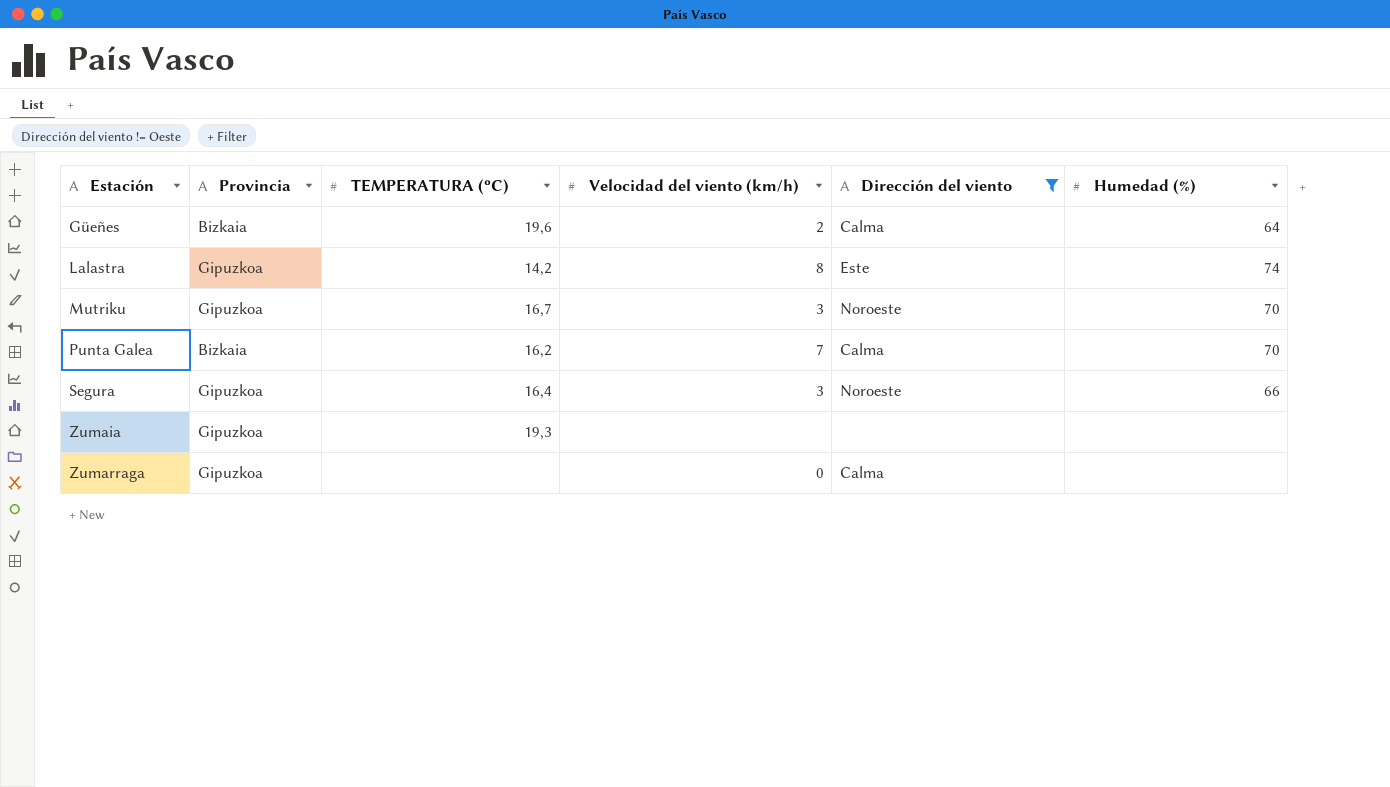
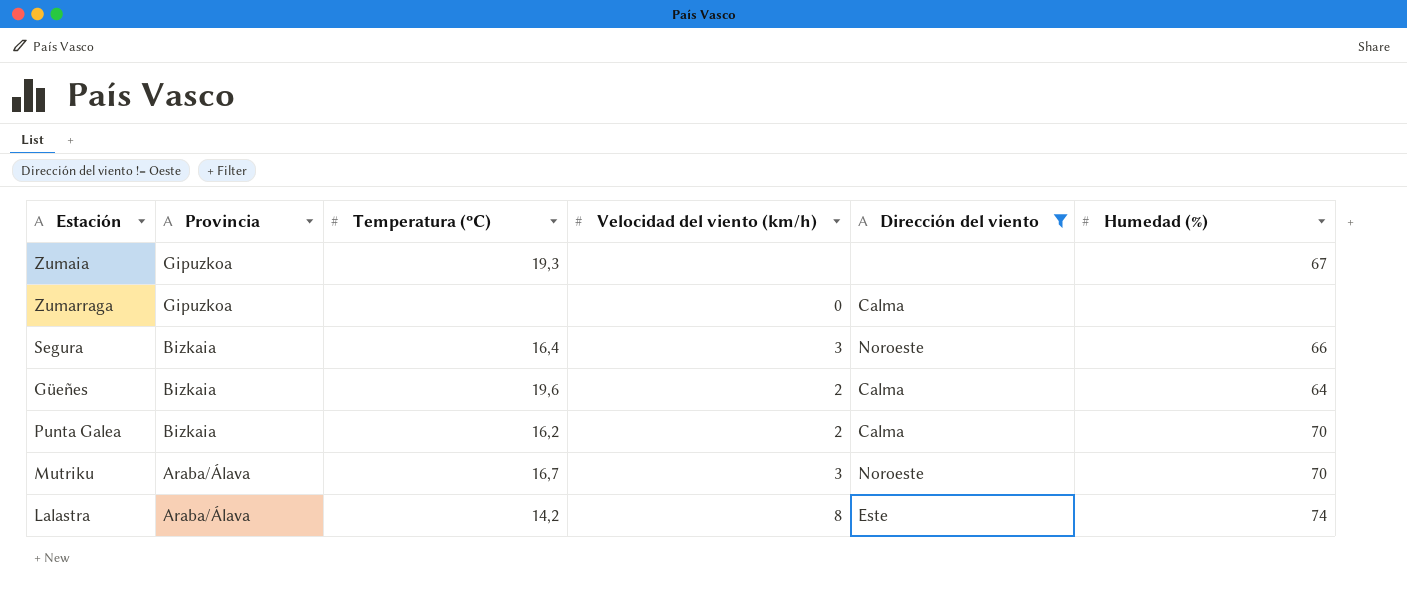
row order: Estación ascending -> Provincia descending
column name: TEMPERATURA (ºC) -> Temperatura (ºC)
Zumaia | Humedad (%): none -> 67
Segura | Provincia: Gipuzkoa -> Bizkaia
Punta Galea | Velocidad del viento (km/h): 7 -> 2
Mutriku | Provincia: Gipuzkoa -> Araba/Álava
Lalastra | Provincia: Gipuzkoa -> Araba/Álava

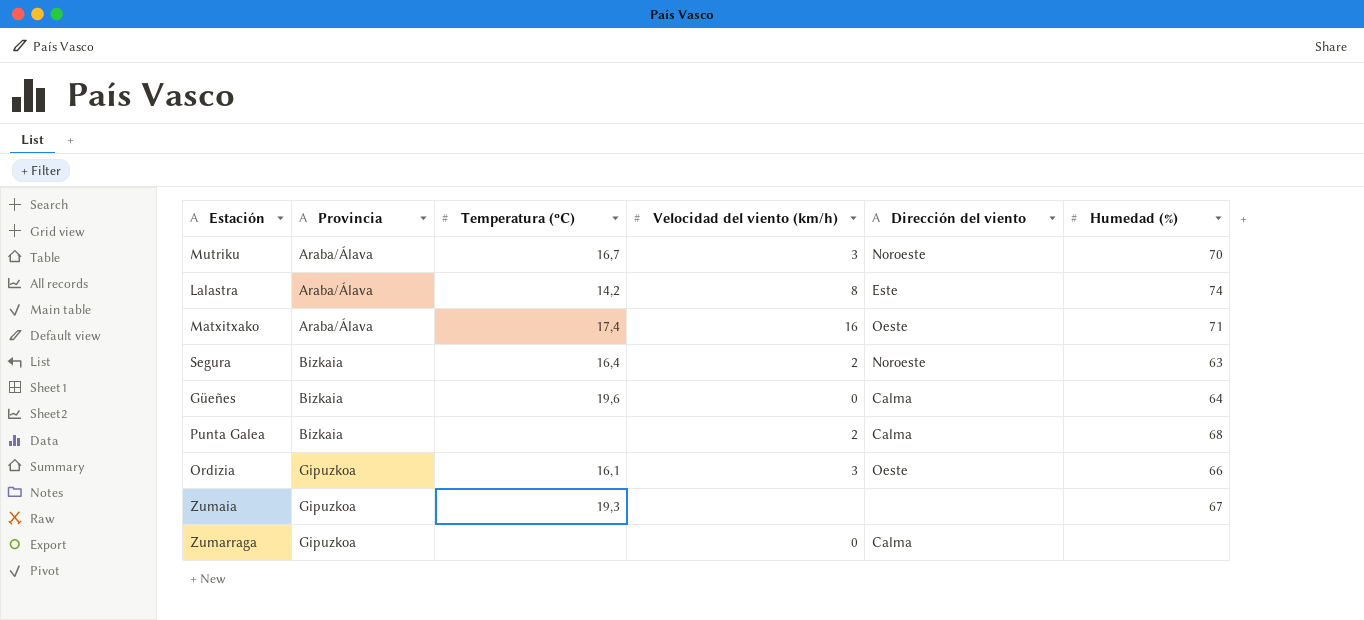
filter: Dirección del viento != Oeste -> none
row order: Provincia descending -> Provincia ascending
Segura | Velocidad del viento (km/h): 3 -> 2
Segura | Humedad (%): 66 -> 63
Güeñes | Velocidad del viento (km/h): 2 -> 0
Punta Galea | Temperatura (ºC): 16,2 -> none
Punta Galea | Humedad (%): 70 -> 68

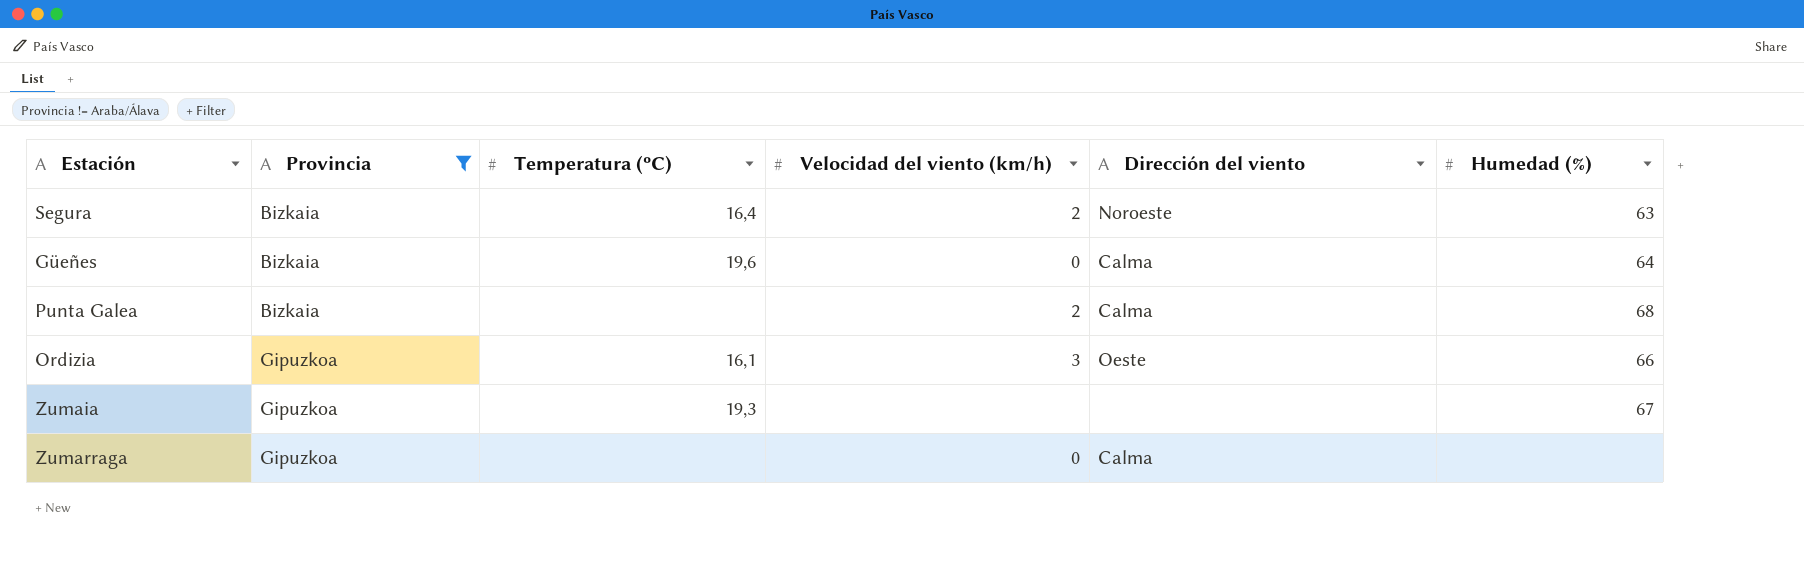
filter: none -> Provincia != Araba/Álava

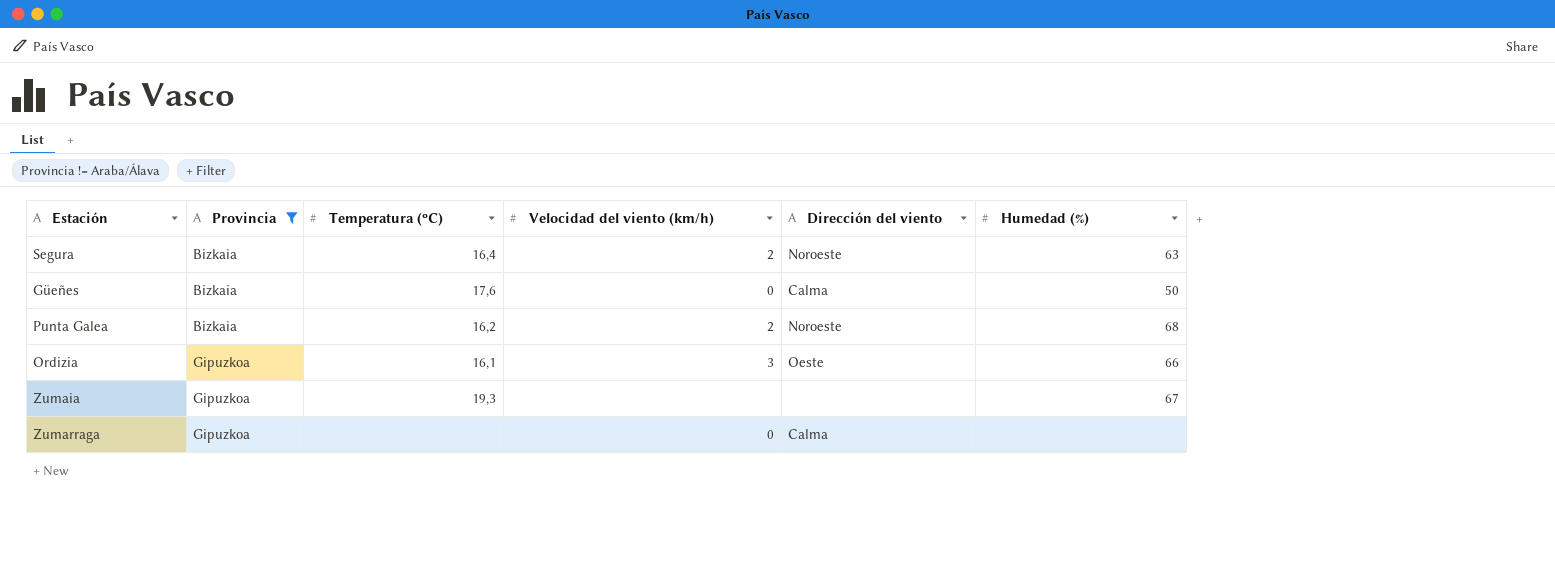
Güeñes | Temperatura (ºC): 19,6 -> 17,6
Güeñes | Humedad (%): 64 -> 50
Punta Galea | Temperatura (ºC): none -> 16,2
Punta Galea | Dirección del viento: Calma -> Noroeste

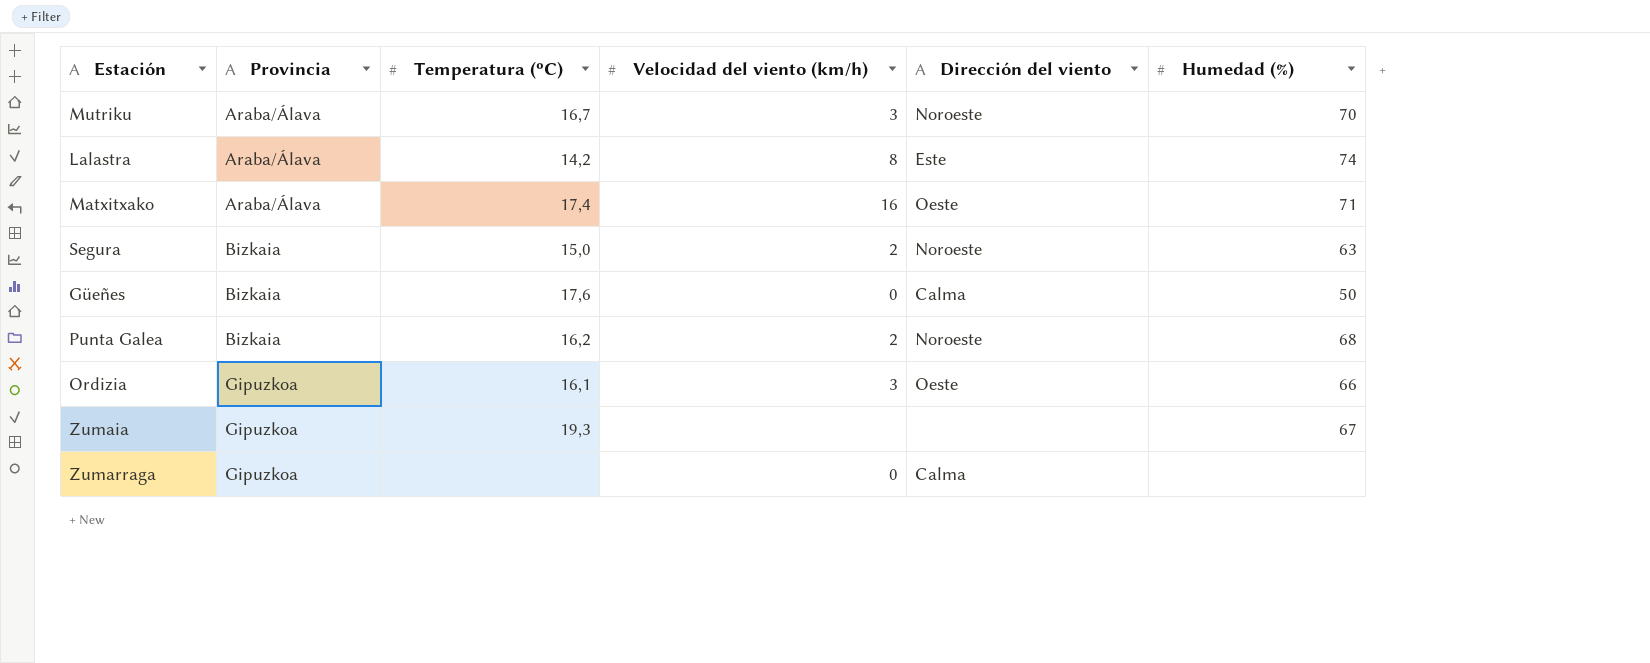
filter: Provincia != Araba/Álava -> none
Segura | Temperatura (ºC): 16,4 -> 15,0

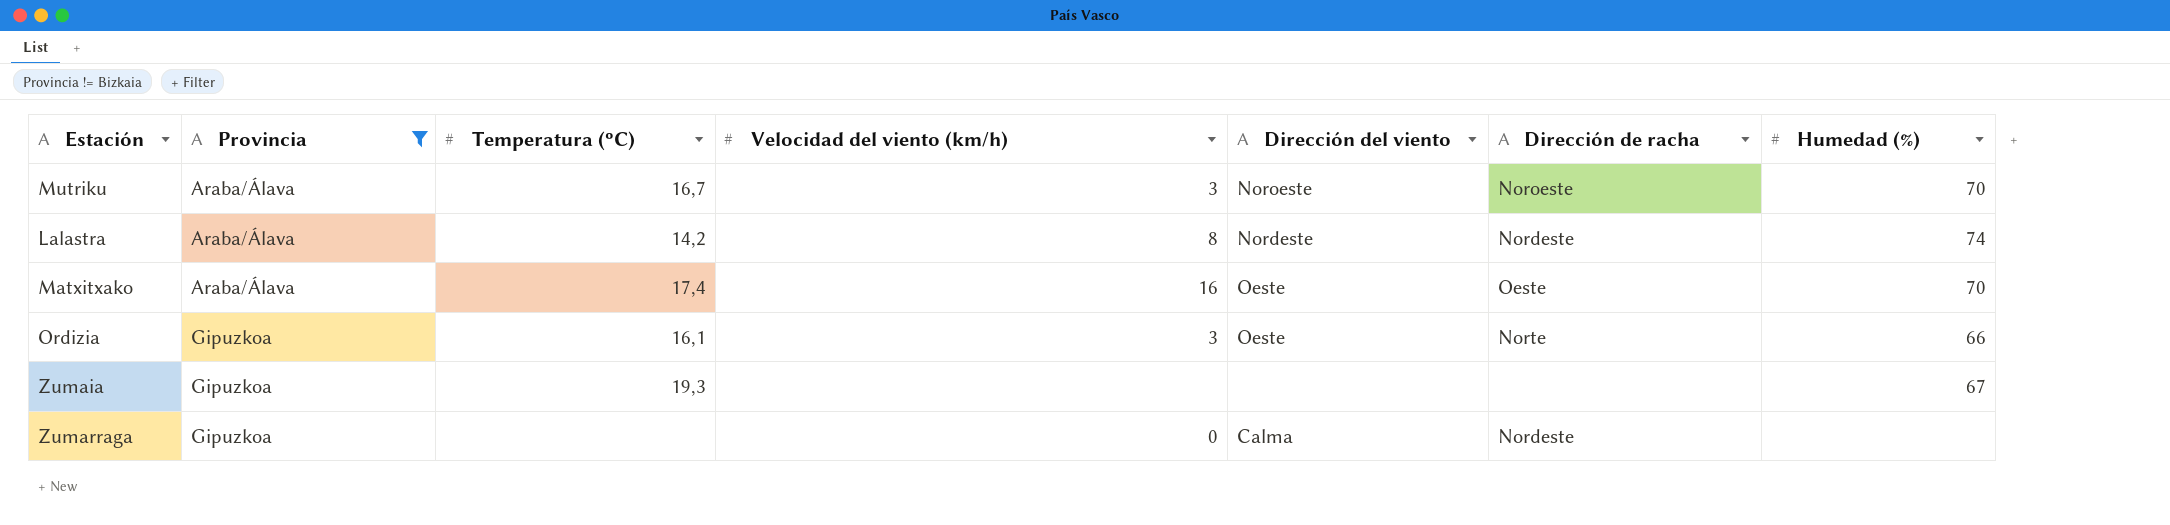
filter: none -> Provincia != Bizkaia
column Dirección de racha | position: none -> 6
Lalastra | Dirección del viento: Este -> Nordeste
Matxitxako | Humedad (%): 71 -> 70

